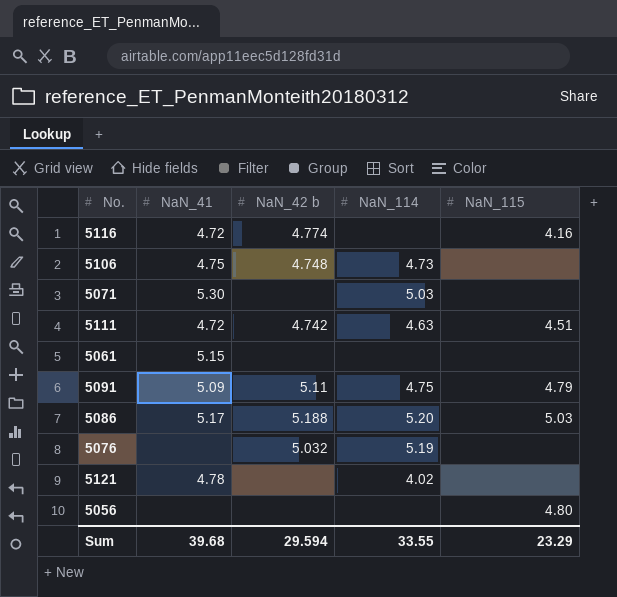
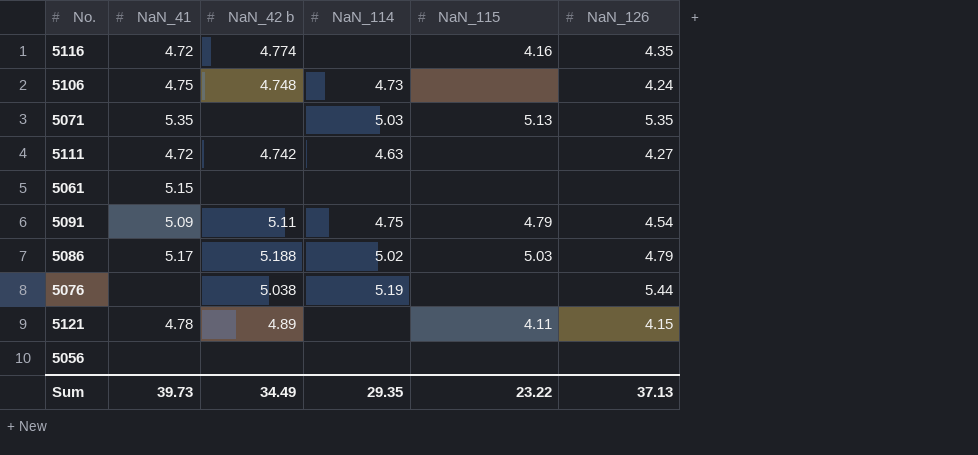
column NaN_126 | position: none -> 6
5071 | NaN_41: 5.30 -> 5.35
5071 | NaN_115: none -> 5.13
5111 | NaN_115: 4.51 -> none
5086 | NaN_114: 5.20 -> 5.02
5076 | NaN_42 b: 5.032 -> 5.038
5121 | NaN_42 b: none -> 4.89
5121 | NaN_114: 4.02 -> none
5121 | NaN_115: none -> 4.11
5056 | NaN_115: 4.80 -> none
Sum | NaN_41: 39.68 -> 39.73
Sum | NaN_42 b: 29.594 -> 34.49
Sum | NaN_114: 33.55 -> 29.35
Sum | NaN_115: 23.29 -> 23.22

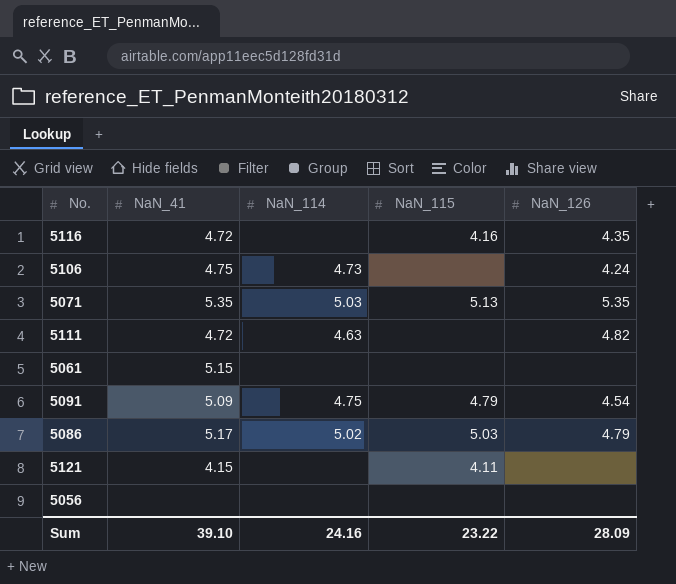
column NaN_42 b | position: 3 -> none
row 5076: none | 5.038 | 5.19 | none | 5.44 -> none
5111 | NaN_126: 4.27 -> 4.82
5121 | NaN_41: 4.78 -> 4.15
5121 | NaN_126: 4.15 -> none
Sum | NaN_41: 39.73 -> 39.10
Sum | NaN_114: 29.35 -> 24.16
Sum | NaN_126: 37.13 -> 28.09

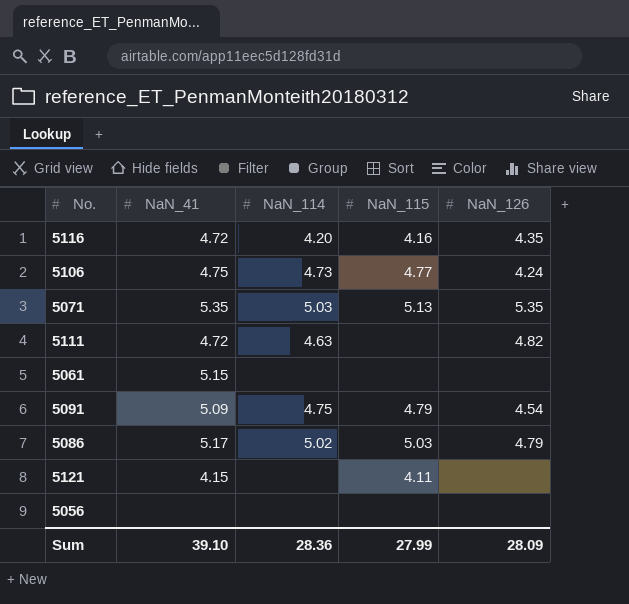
5116 | NaN_114: none -> 4.20
5106 | NaN_115: none -> 4.77
Sum | NaN_114: 24.16 -> 28.36
Sum | NaN_115: 23.22 -> 27.99

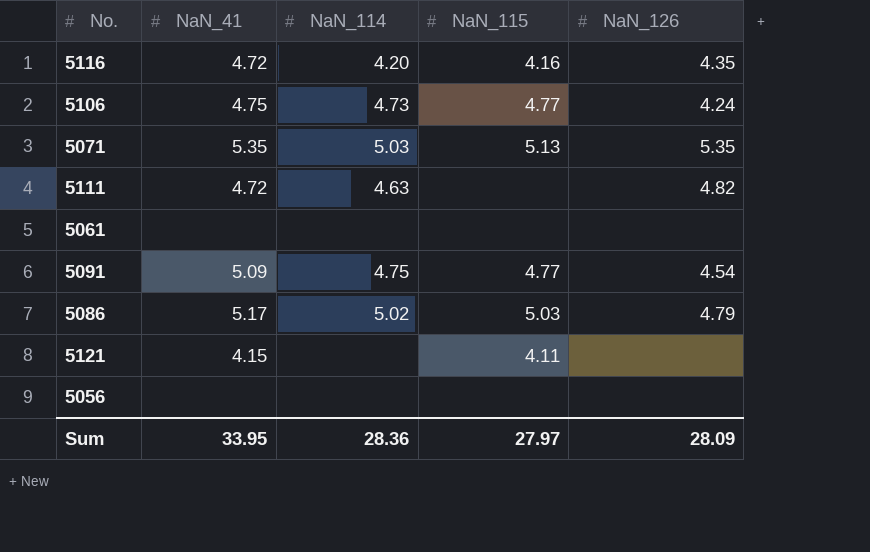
5061 | NaN_41: 5.15 -> none
5091 | NaN_115: 4.79 -> 4.77
Sum | NaN_41: 39.10 -> 33.95
Sum | NaN_115: 27.99 -> 27.97

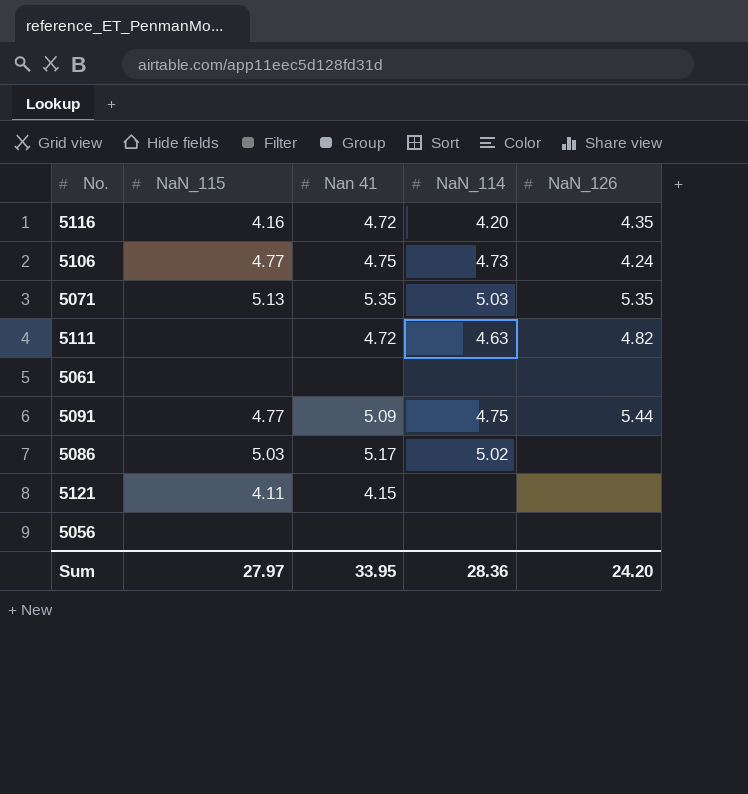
column NaN_115 | position: 4 -> 2
column name: NaN_41 -> Nan 41
5091 | NaN_126: 4.54 -> 5.44
5086 | NaN_126: 4.79 -> none
Sum | NaN_126: 28.09 -> 24.20

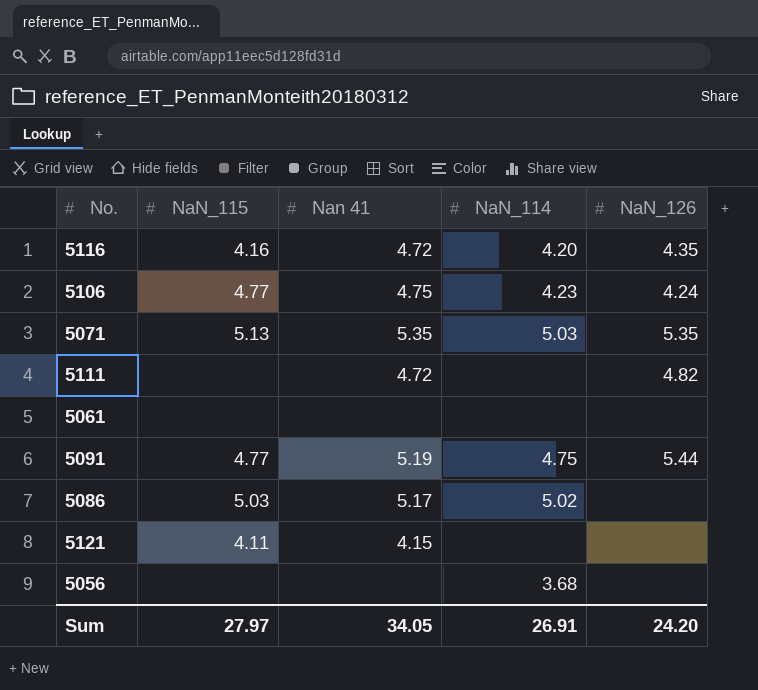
5106 | NaN_114: 4.73 -> 4.23
5111 | NaN_114: 4.63 -> none
5091 | Nan 41: 5.09 -> 5.19
5056 | NaN_114: none -> 3.68
Sum | Nan 41: 33.95 -> 34.05
Sum | NaN_114: 28.36 -> 26.91

